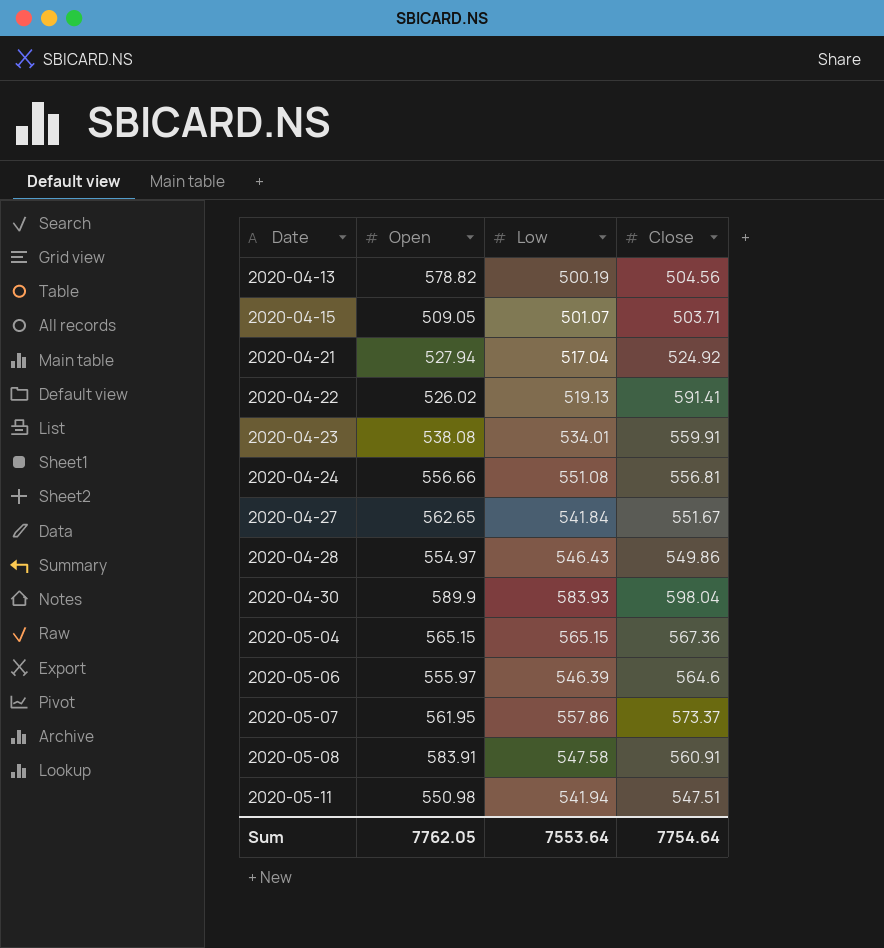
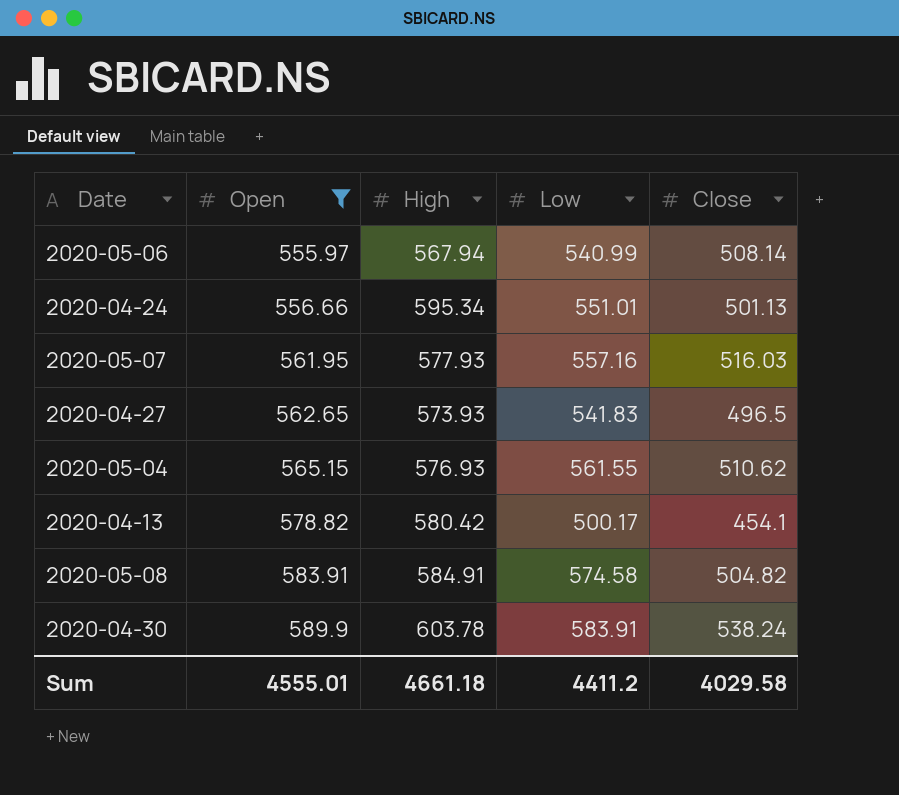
filter: none -> Open >= 555.97
row order: Date ascending -> Open ascending
column High | position: none -> 3
2020-05-06 | Low: 546.39 -> 540.99
2020-05-06 | Close: 564.6 -> 508.14
2020-04-24 | Low: 551.08 -> 551.01
2020-04-24 | Close: 556.81 -> 501.13
2020-05-07 | Low: 557.86 -> 557.16
2020-05-07 | Close: 573.37 -> 516.03
2020-04-27 | Low: 541.84 -> 541.83
2020-04-27 | Close: 551.67 -> 496.5
2020-05-04 | Low: 565.15 -> 561.55
2020-05-04 | Close: 567.36 -> 510.62
2020-04-13 | Low: 500.19 -> 500.17
2020-04-13 | Close: 504.56 -> 454.1
2020-05-08 | Low: 547.58 -> 574.58
2020-05-08 | Close: 560.91 -> 504.82
2020-04-30 | Low: 583.93 -> 583.91
2020-04-30 | Close: 598.04 -> 538.24
Sum | Open: 7762.05 -> 4555.01
Sum | Low: 7553.64 -> 4411.2
Sum | Close: 7754.64 -> 4029.58

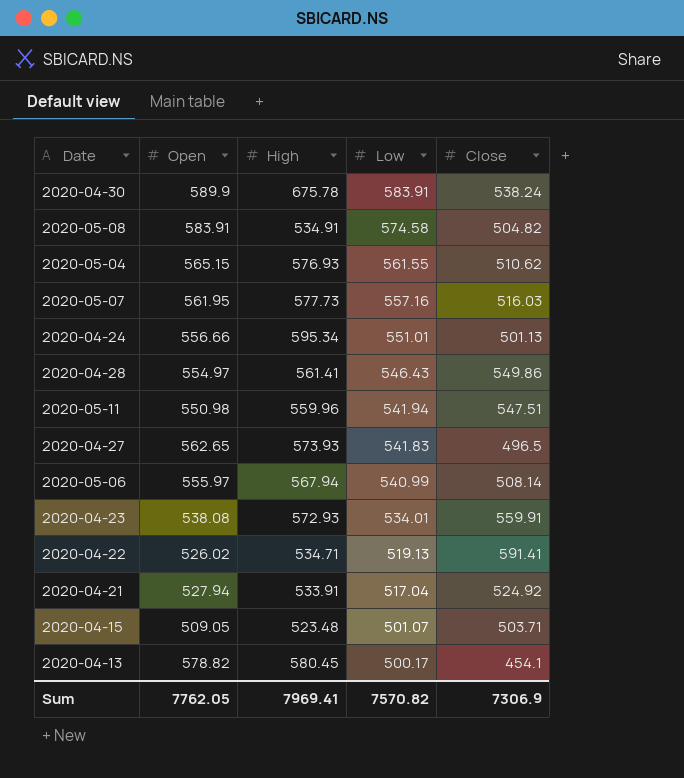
filter: Open >= 555.97 -> none
row order: Open ascending -> Low descending
2020-04-30 | High: 603.78 -> 675.78
2020-05-08 | High: 584.91 -> 534.91
2020-05-07 | High: 577.93 -> 577.73
2020-04-13 | High: 580.42 -> 580.45
Sum | Open: 4555.01 -> 7762.05
Sum | High: 4661.18 -> 7969.41
Sum | Low: 4411.2 -> 7570.82
Sum | Close: 4029.58 -> 7306.9

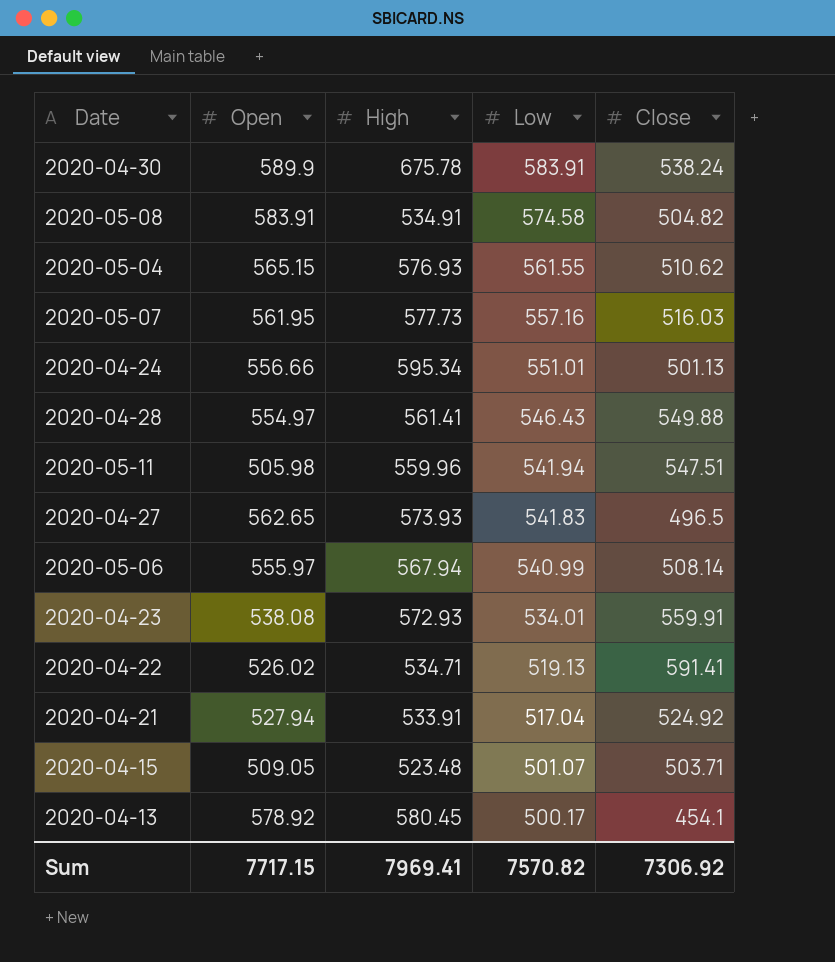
2020-04-28 | Close: 549.86 -> 549.88
2020-05-11 | Open: 550.98 -> 505.98
2020-04-13 | Open: 578.82 -> 578.92
Sum | Open: 7762.05 -> 7717.15
Sum | Close: 7306.9 -> 7306.92

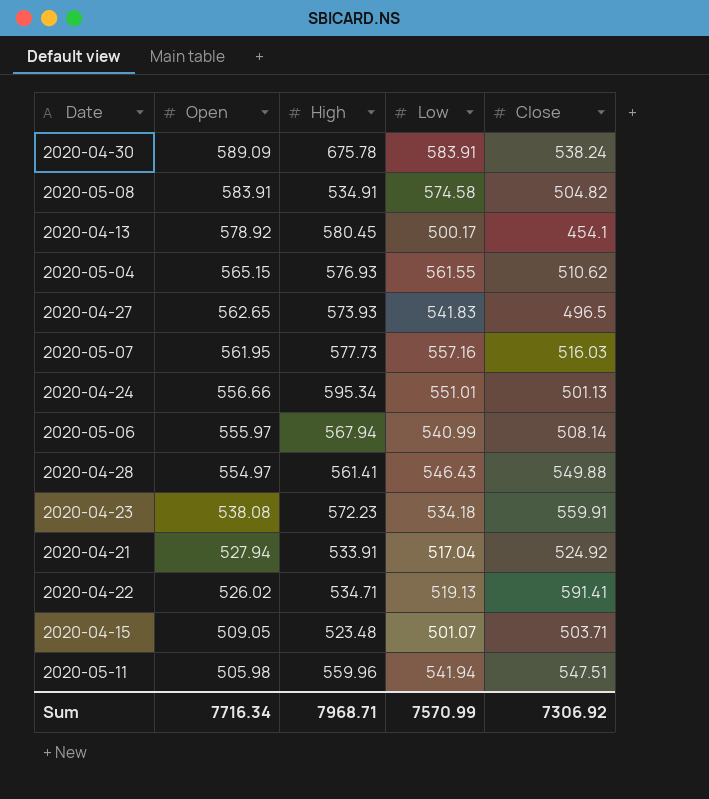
row order: Low descending -> Open descending
2020-04-30 | Open: 589.9 -> 589.09
2020-04-23 | High: 572.93 -> 572.23
2020-04-23 | Low: 534.01 -> 534.18
Sum | Open: 7717.15 -> 7716.34
Sum | High: 7969.41 -> 7968.71
Sum | Low: 7570.82 -> 7570.99

